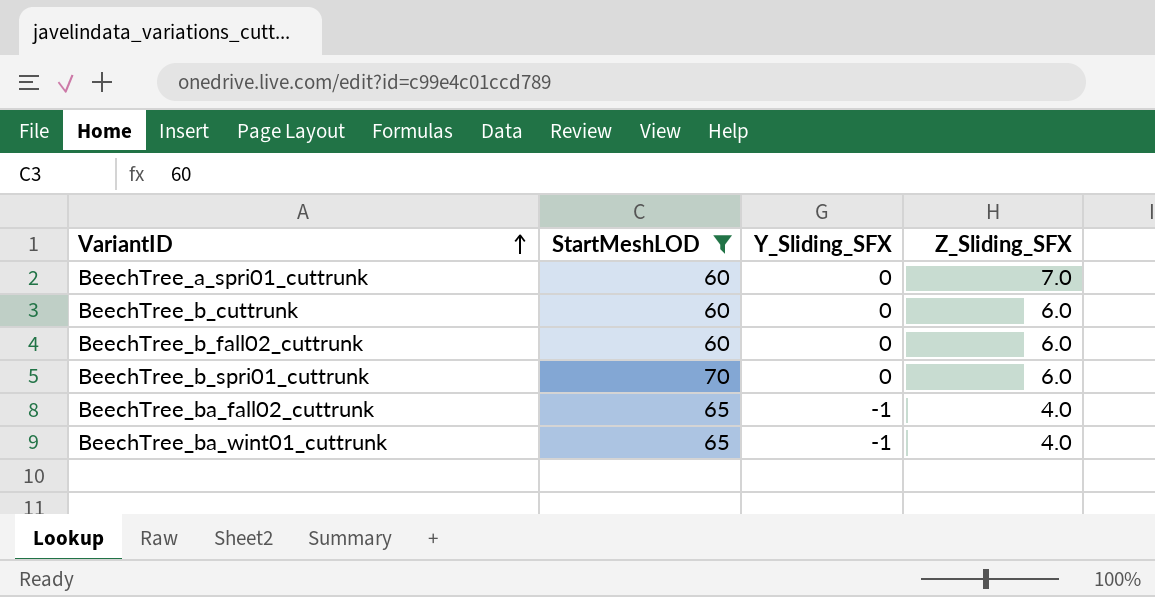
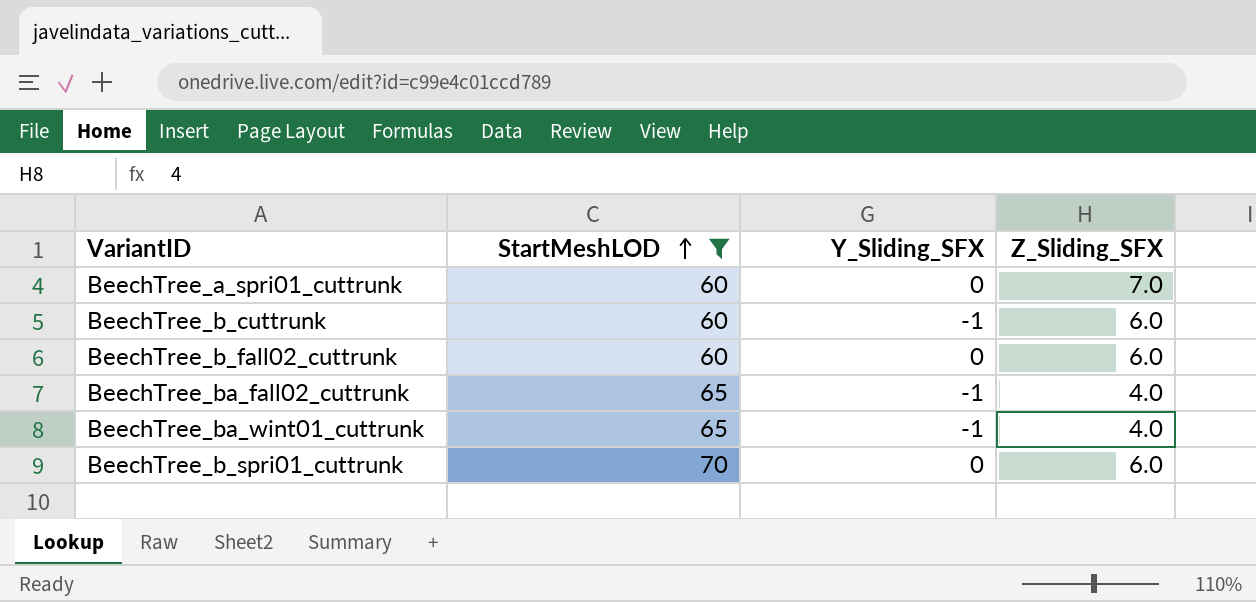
row order: VariantID ascending -> StartMeshLOD ascending
BeechTree_b_cuttrunk | Y_Sliding_SFX: 0 -> -1

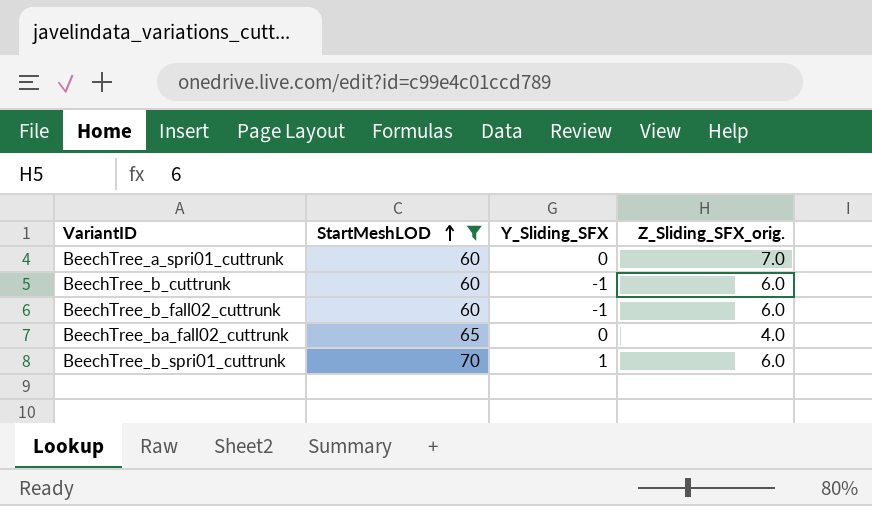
column name: Z_Sliding_SFX -> Z_Sliding_SFX_orig.
row BeechTree_ba_wint01_cuttrunk: 65 | -1 | 4.0 -> none
BeechTree_b_fall02_cuttrunk | Y_Sliding_SFX: 0 -> -1
BeechTree_ba_fall02_cuttrunk | Y_Sliding_SFX: -1 -> 0
BeechTree_b_spri01_cuttrunk | Y_Sliding_SFX: 0 -> 1

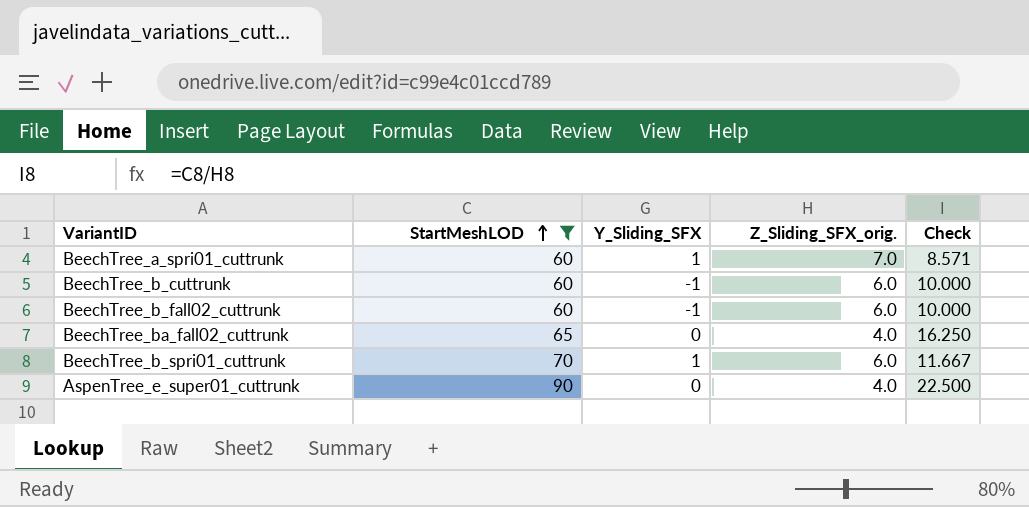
column Check | formula: none -> [StartMeshLOD] / [Z_Sliding_SFX_orig.]
BeechTree_a_spri01_cuttrunk | Y_Sliding_SFX: 0 -> 1
row AspenTree_e_super01_cuttrunk: none -> 90 | 0 | 4.0 | 22.500

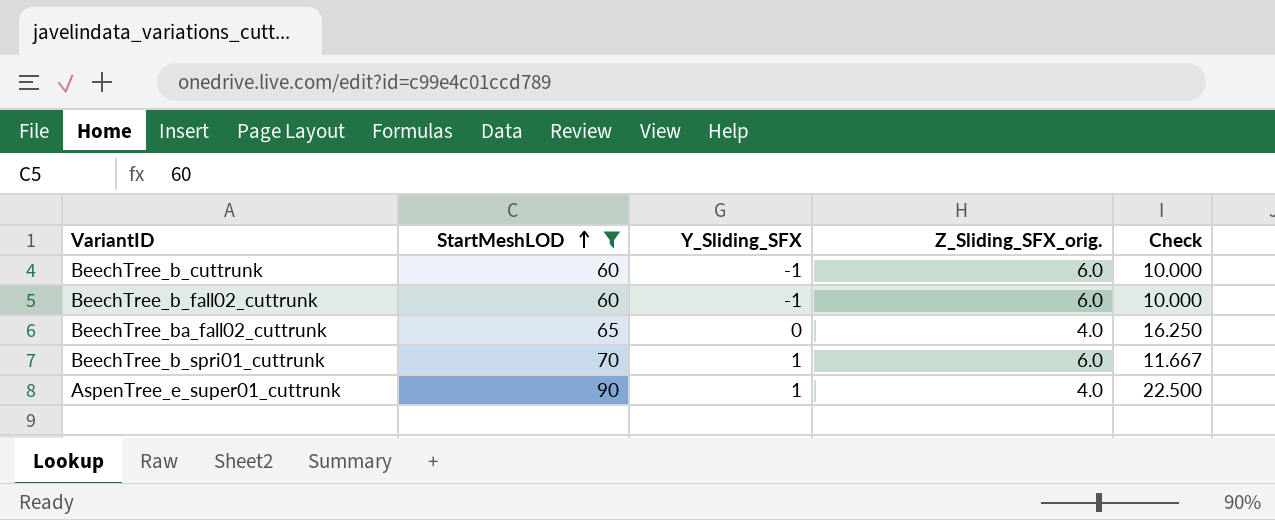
row BeechTree_a_spri01_cuttrunk: 60 | 1 | 7.0 | 8.571 -> none
AspenTree_e_super01_cuttrunk | Y_Sliding_SFX: 0 -> 1

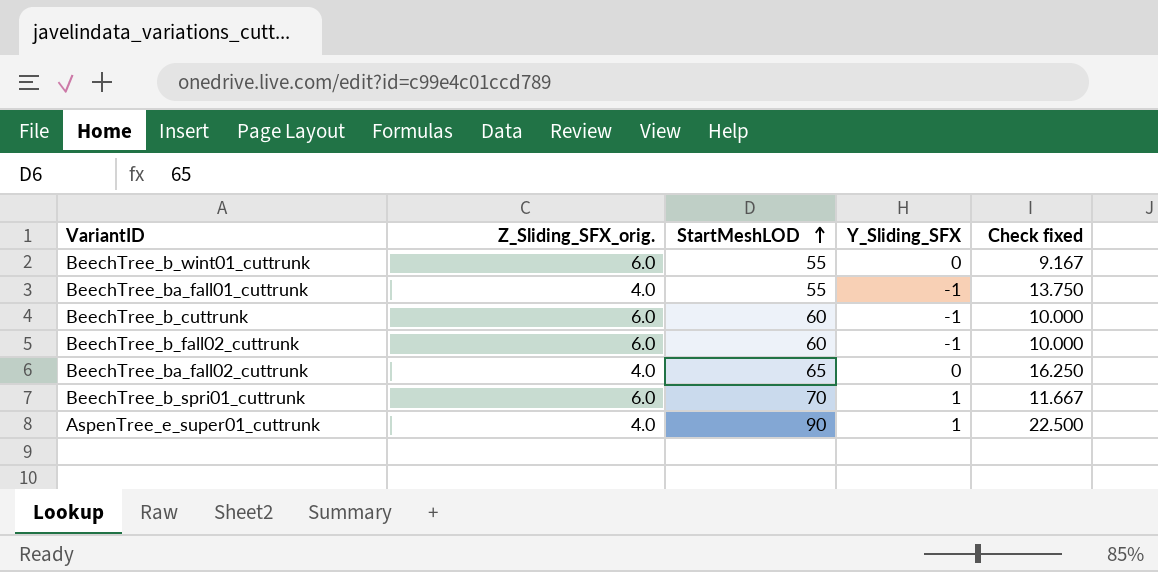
filter: StartMeshLOD != 55 -> none
column Z_Sliding_SFX_orig. | position: 4 -> 2
column name: Check -> Check fixed

